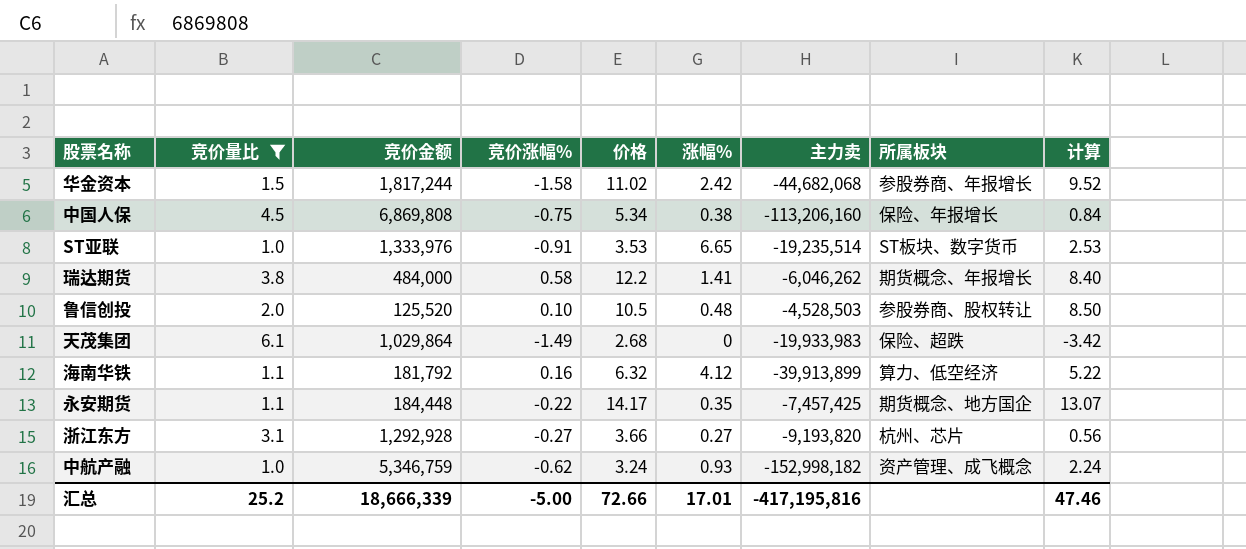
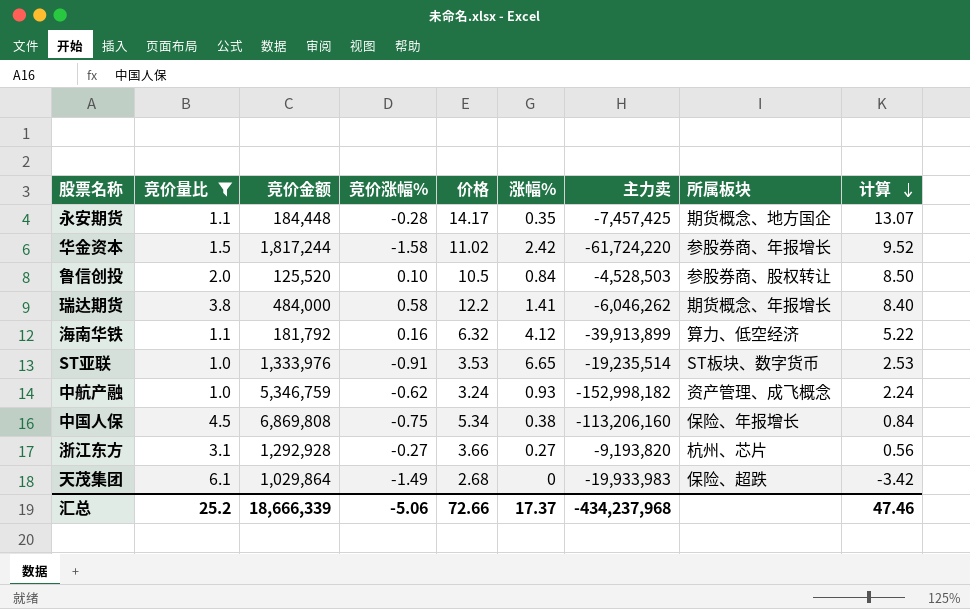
row order: none -> 计算 descending
永安期货 | 竞价涨幅%: -0.22 -> -0.28
华金资本 | 主力卖: -44,682,068 -> -61,724,220
鲁信创投 | 涨幅%: 0.48 -> 0.84
汇总 | 竞价涨幅%: -5.00 -> -5.06
汇总 | 涨幅%: 17.01 -> 17.37
汇总 | 主力卖: -417,195,816 -> -434,237,968

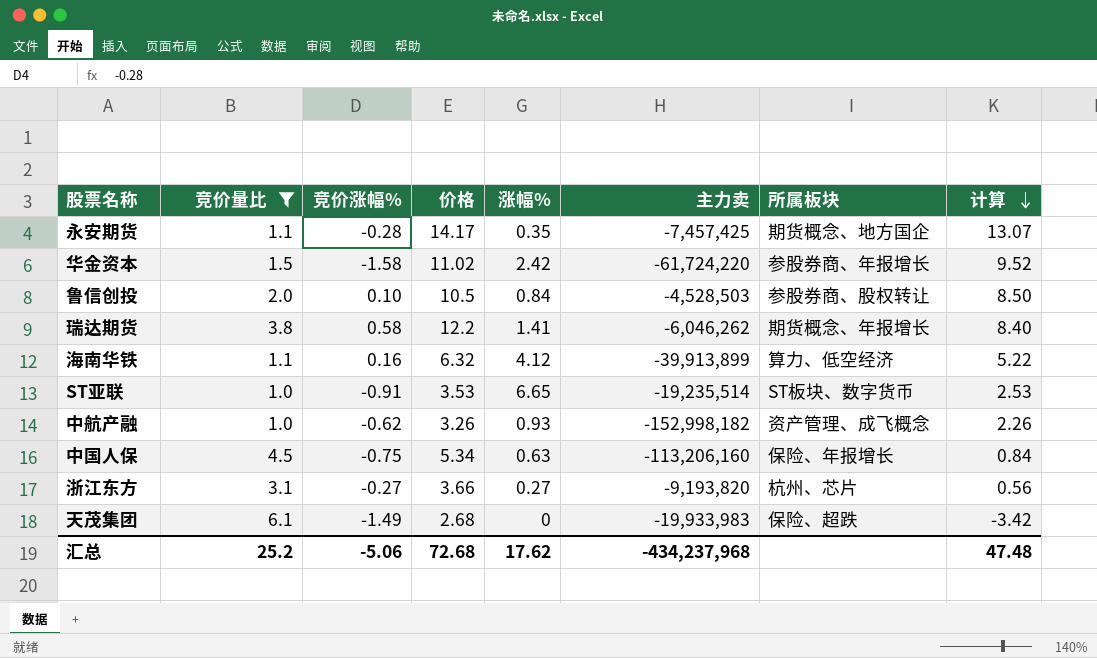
column 竞价金额 | position: 3 -> none
中航产融 | 价格: 3.24 -> 3.26
中航产融 | 计算: 2.24 -> 2.26
中国人保 | 涨幅%: 0.38 -> 0.63
汇总 | 价格: 72.66 -> 72.68
汇总 | 涨幅%: 17.37 -> 17.62
汇总 | 计算: 47.46 -> 47.48

